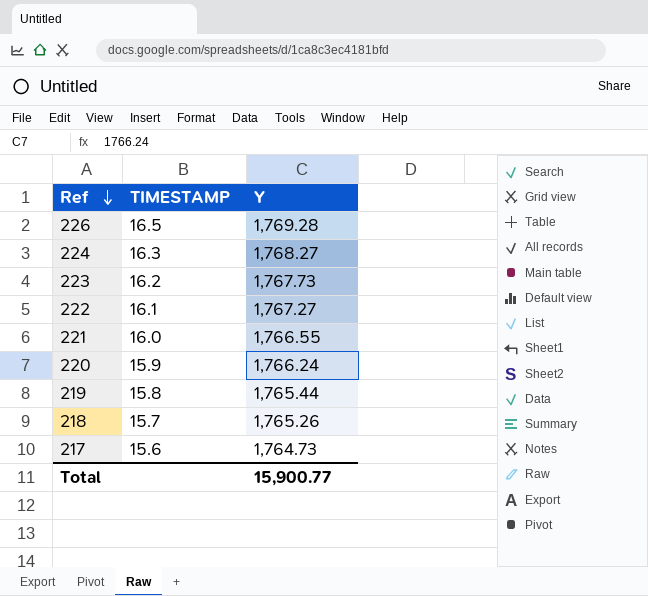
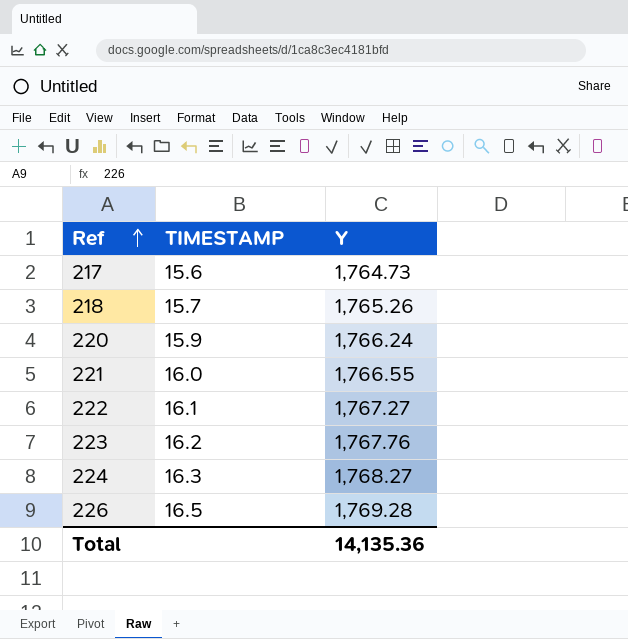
row order: Ref descending -> Ref ascending
row 219: 15.8 | 1,765.44 -> none
223 | Y: 1,767.73 -> 1,767.76
Total | Y: 15,900.77 -> 14,135.36

